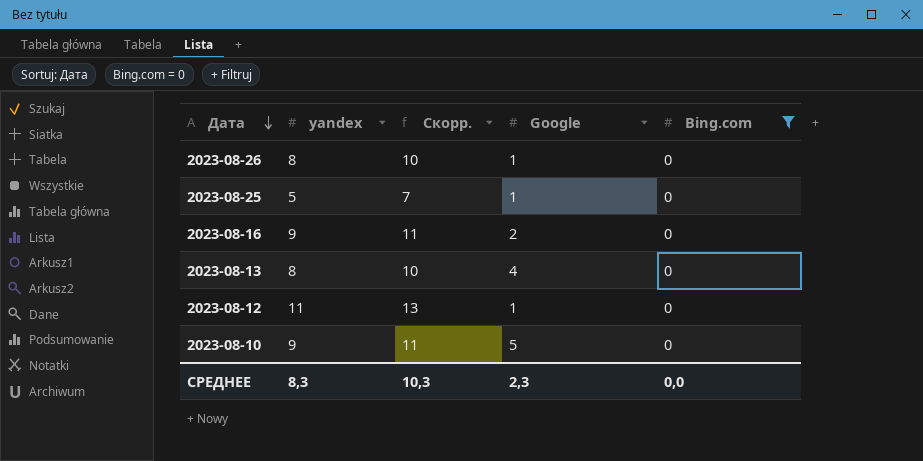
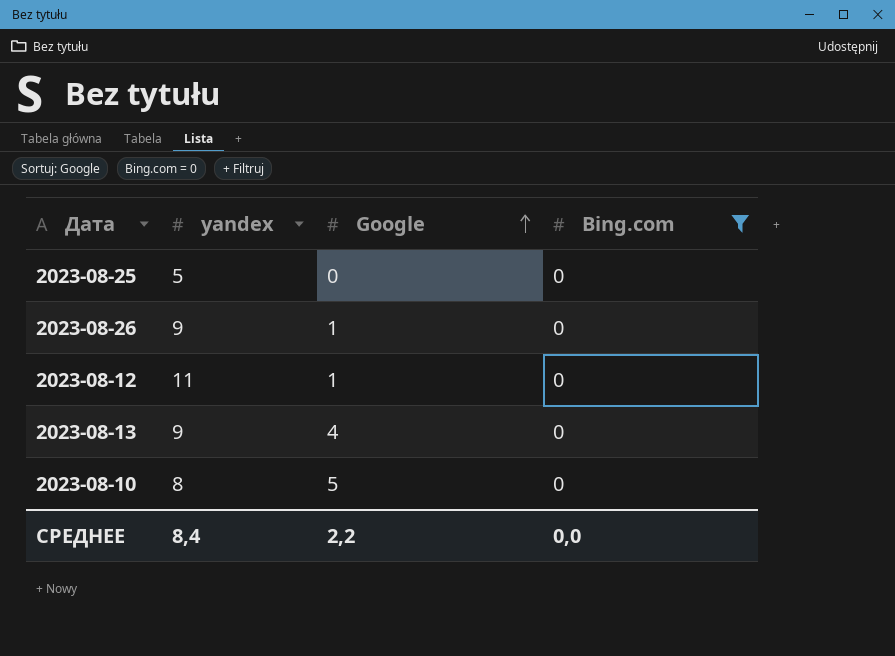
row order: Дата descending -> Google ascending
column Скорр. | formula: [yandex] + 2 -> none
row 2023-08-16: 9 | 11 | 2 | 0 -> none
2023-08-25 | Google: 1 -> 0
2023-08-26 | yandex: 8 -> 9
2023-08-13 | yandex: 8 -> 9
2023-08-10 | yandex: 9 -> 8
СРЕДНЕЕ | yandex: 8,3 -> 8,4
СРЕДНЕЕ | Google: 2,3 -> 2,2

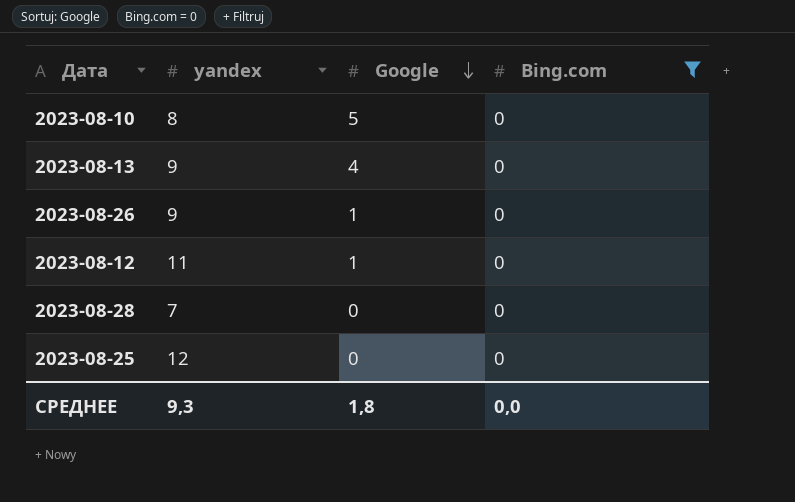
row order: Google ascending -> Google descending
row 2023-08-28: none -> 7 | 0 | 0
2023-08-25 | yandex: 5 -> 12
СРЕДНЕЕ | yandex: 8,4 -> 9,3
СРЕДНЕЕ | Google: 2,2 -> 1,8

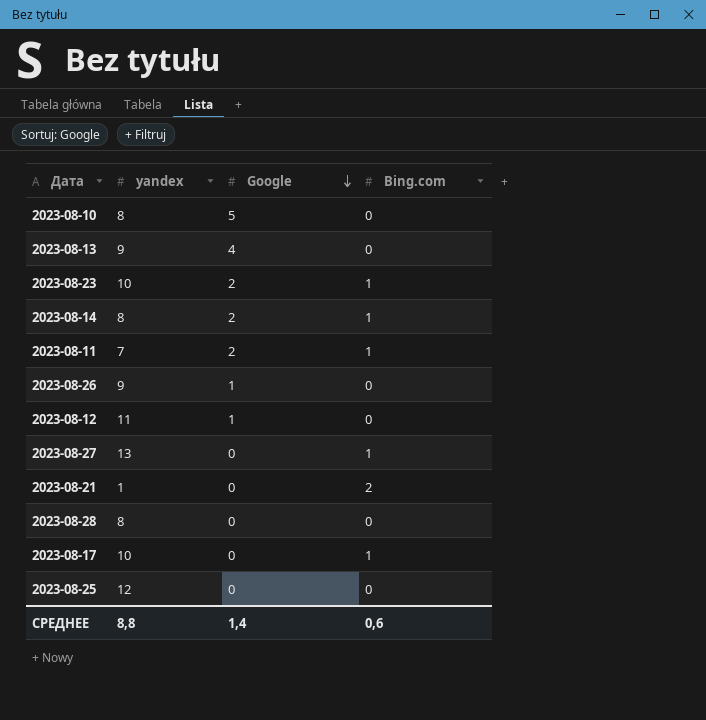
filter: Bing.com = 0 -> none
2023-08-28 | yandex: 7 -> 8
СРЕДНЕЕ | yandex: 9,3 -> 8,8
СРЕДНЕЕ | Google: 1,8 -> 1,4
СРЕДНЕЕ | Bing.com: 0,0 -> 0,6

